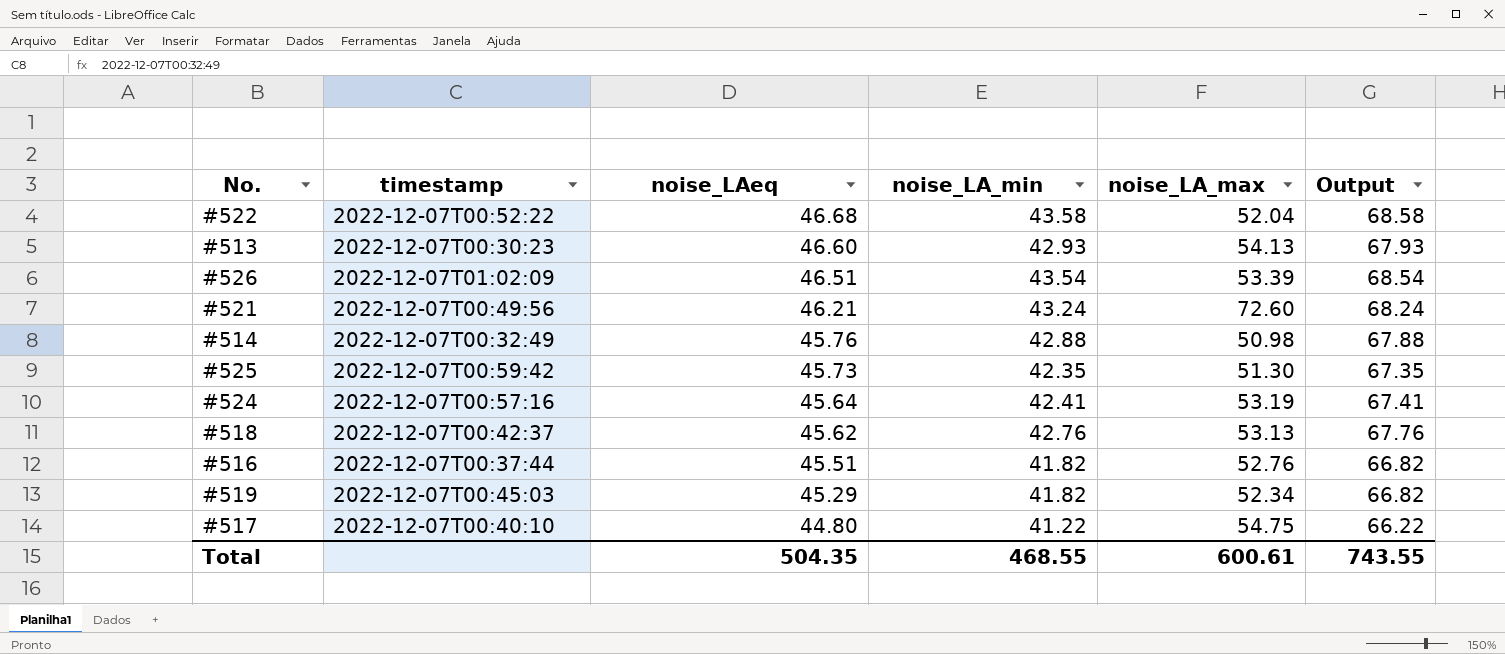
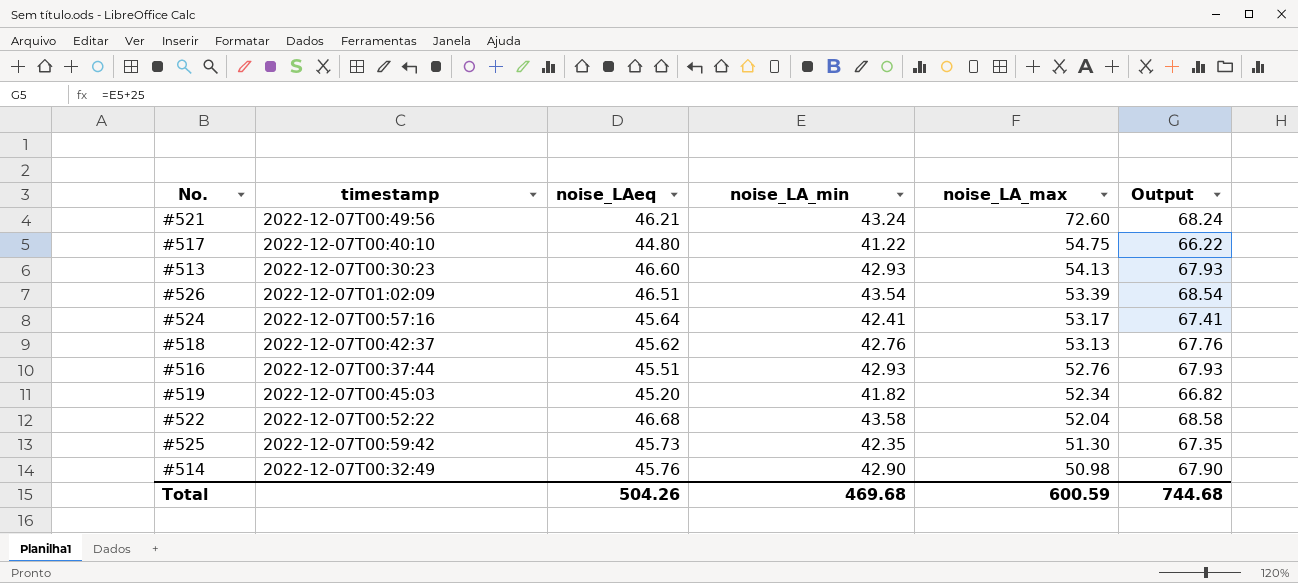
row order: noise_LAeq descending -> noise_LA_max descending
#524 | noise_LA_max: 53.19 -> 53.17
#516 | noise_LA_min: 41.82 -> 42.93
#516 | Output: 66.82 -> 67.93
#519 | noise_LAeq: 45.29 -> 45.20
#514 | noise_LA_min: 42.88 -> 42.90
#514 | Output: 67.88 -> 67.90
Total | noise_LAeq: 504.35 -> 504.26
Total | noise_LA_min: 468.55 -> 469.68
Total | noise_LA_max: 600.61 -> 600.59
Total | Output: 743.55 -> 744.68

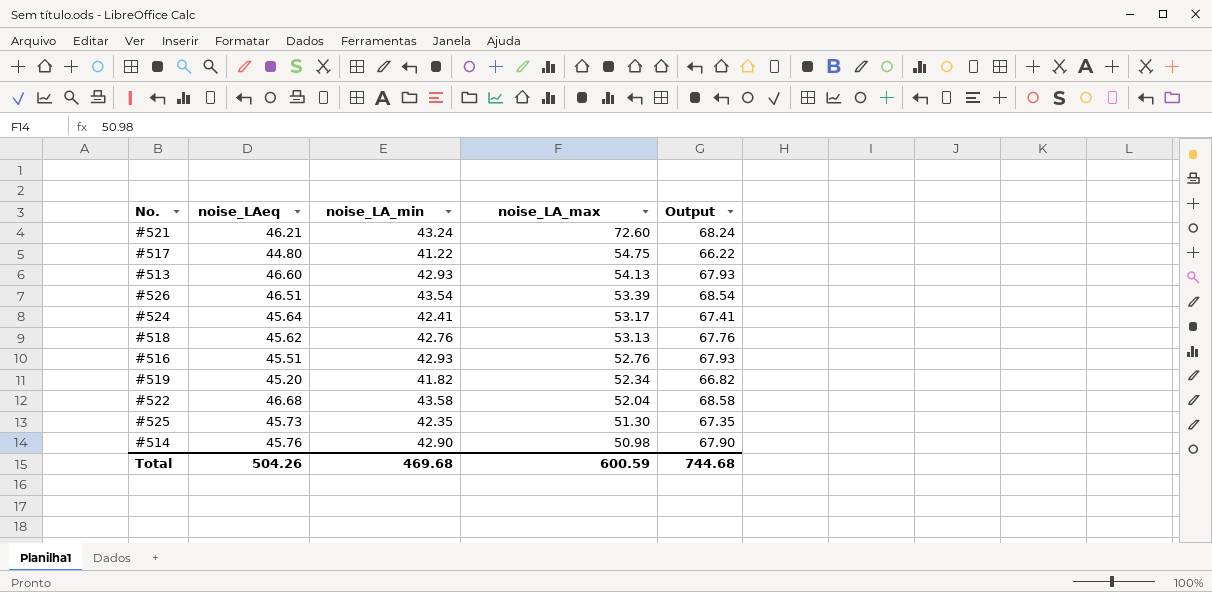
column timestamp | position: 2 -> none

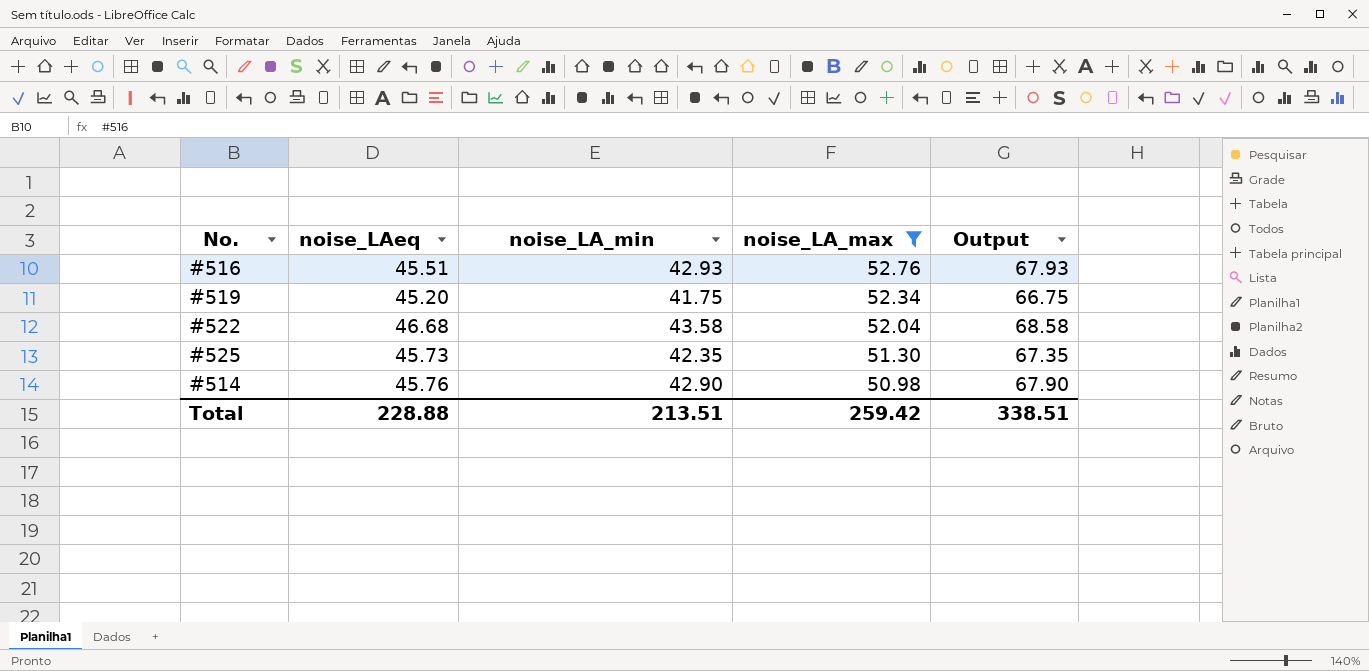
filter: none -> noise_LA_max <= 52.76
#519 | noise_LA_min: 41.82 -> 41.75
#519 | Output: 66.82 -> 66.75
Total | noise_LAeq: 504.26 -> 228.88
Total | noise_LA_min: 469.68 -> 213.51
Total | noise_LA_max: 600.59 -> 259.42
Total | Output: 744.68 -> 338.51

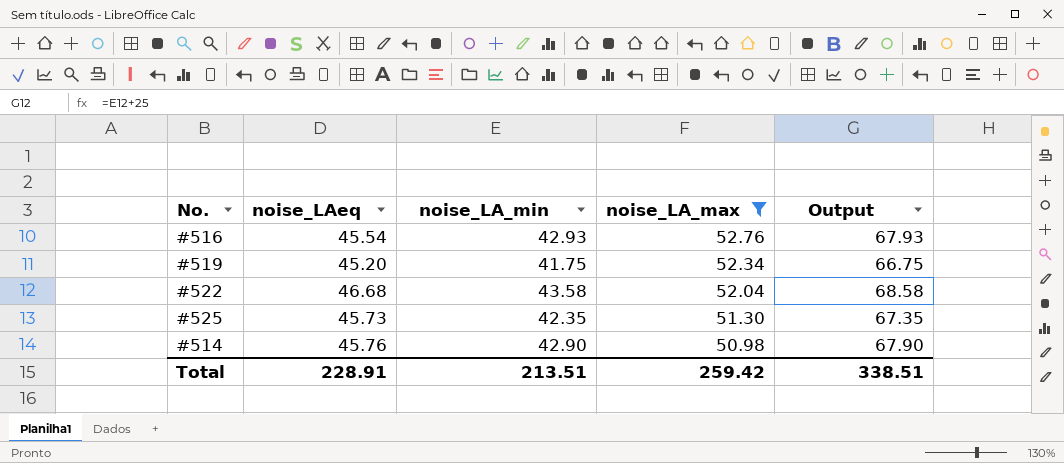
#516 | noise_LAeq: 45.51 -> 45.54
Total | noise_LAeq: 228.88 -> 228.91

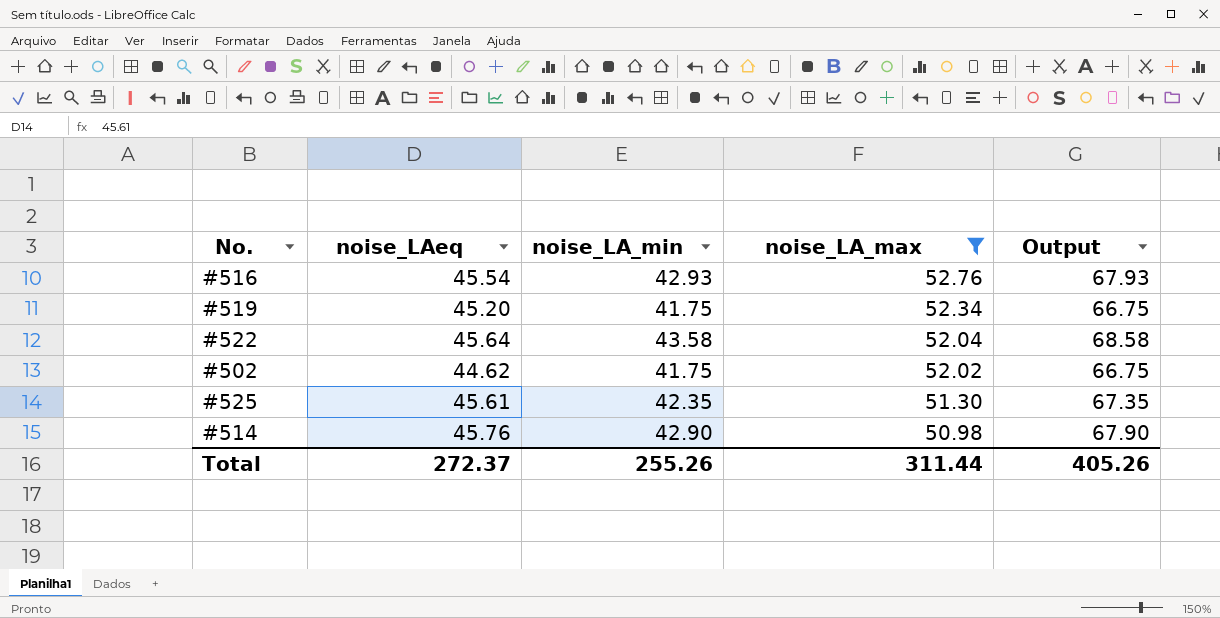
#522 | noise_LAeq: 46.68 -> 45.64
row #502: none -> 44.62 | 41.75 | 52.02 | 66.75
#525 | noise_LAeq: 45.73 -> 45.61
Total | noise_LAeq: 228.91 -> 272.37
Total | noise_LA_min: 213.51 -> 255.26
Total | noise_LA_max: 259.42 -> 311.44
Total | Output: 338.51 -> 405.26

